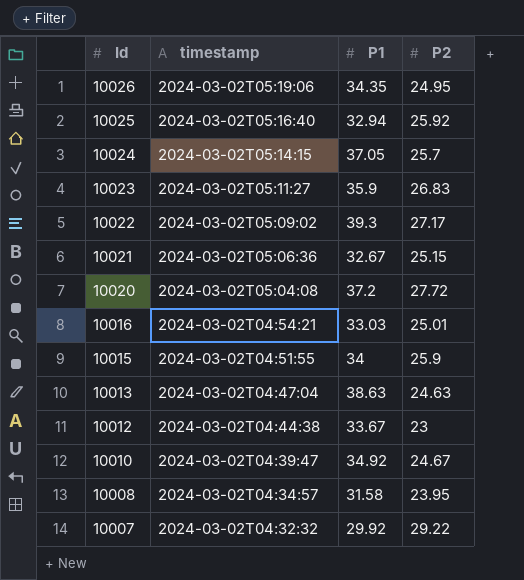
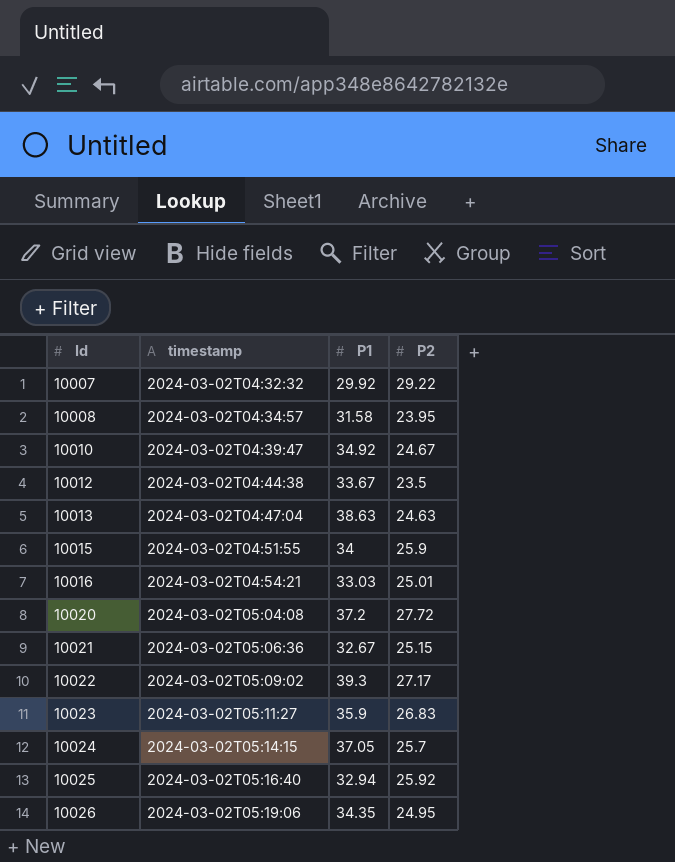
row order: Id descending -> Id ascending
10012 | P2: 23 -> 23.5

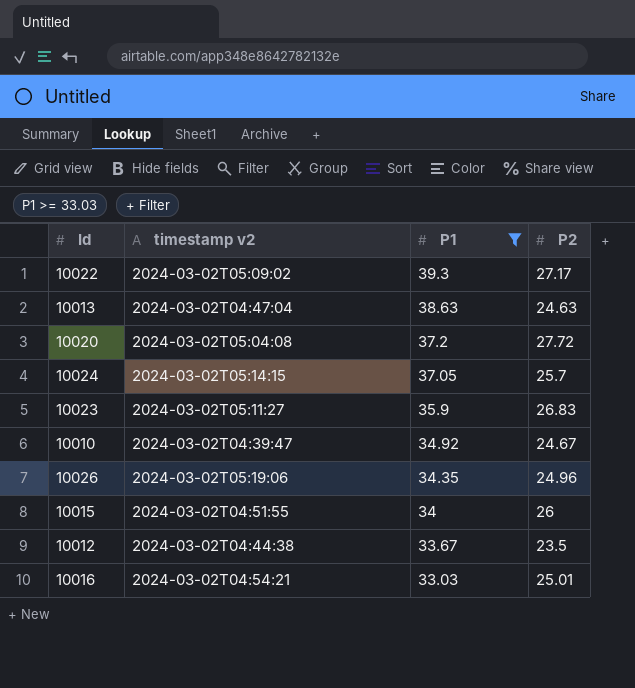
filter: none -> P1 >= 33.03
row order: Id ascending -> P1 descending
column name: timestamp -> timestamp v2
10026 | P2: 24.95 -> 24.96
10015 | P2: 25.9 -> 26

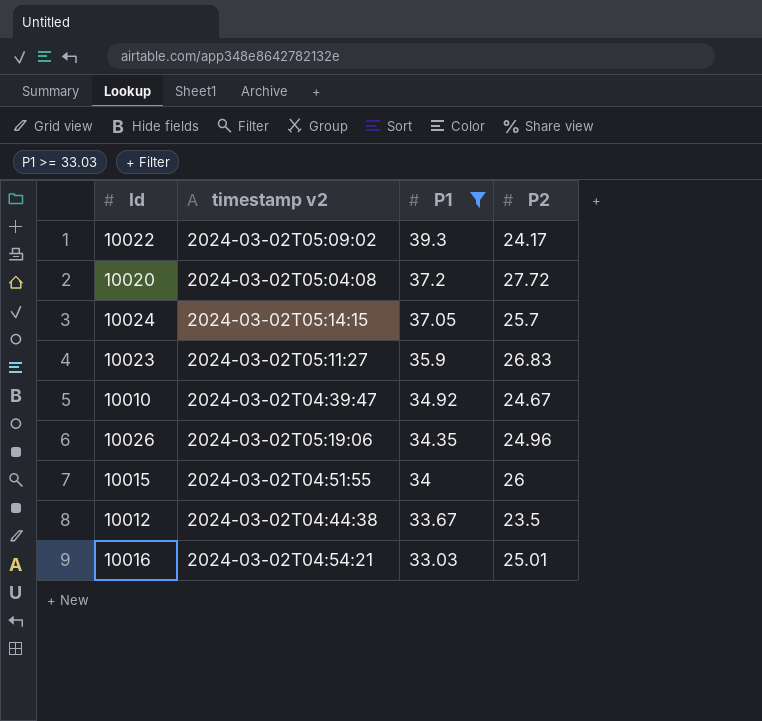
row 10013: 2024-03-02T04:47:04 | 38.63 | 24.63 -> none
10022 | P2: 27.17 -> 24.17

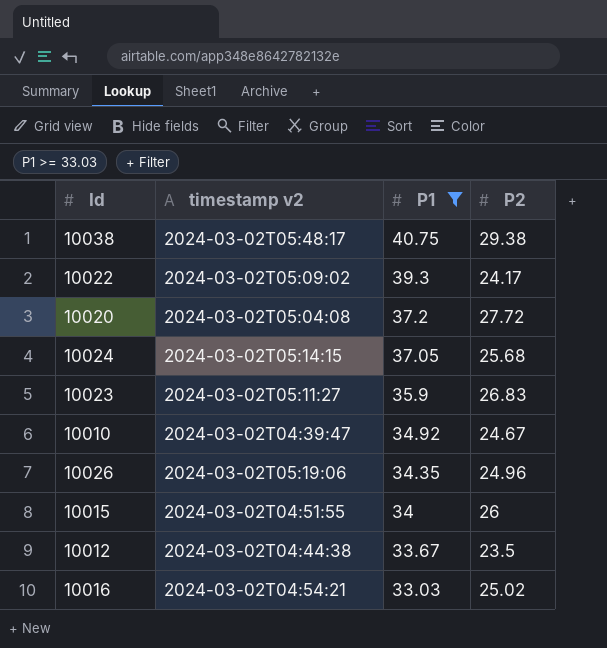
row 10038: none -> 2024-03-02T05:48:17 | 40.75 | 29.38
10024 | P2: 25.7 -> 25.68
10016 | P2: 25.01 -> 25.02

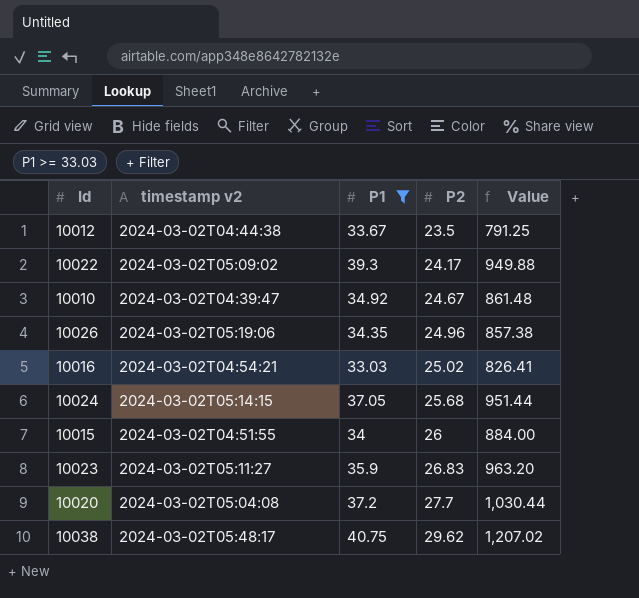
row order: P1 descending -> P2 ascending
column Value | formula: none -> [P1] * [P2]
10020 | P2: 27.72 -> 27.7
10038 | P2: 29.38 -> 29.62

